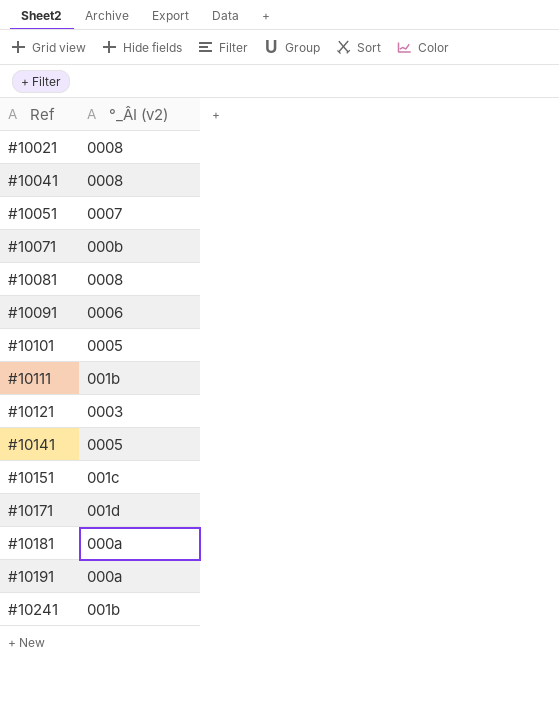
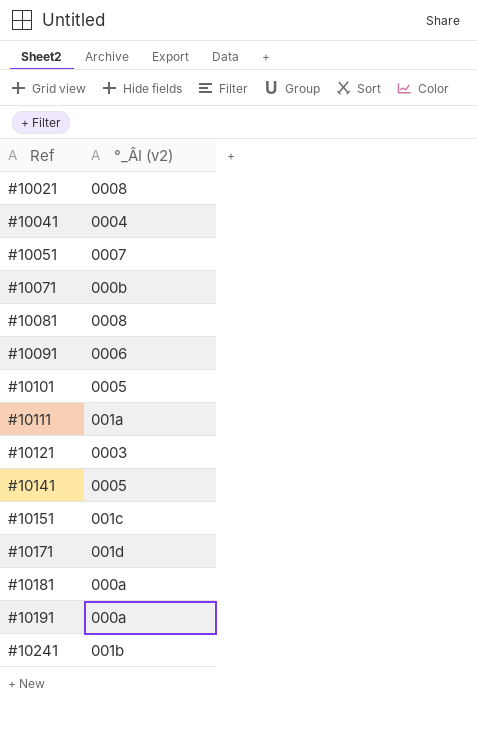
#10041 | °_ÂI (v2): 0008 -> 0004
#10111 | °_ÂI (v2): 001b -> 001a

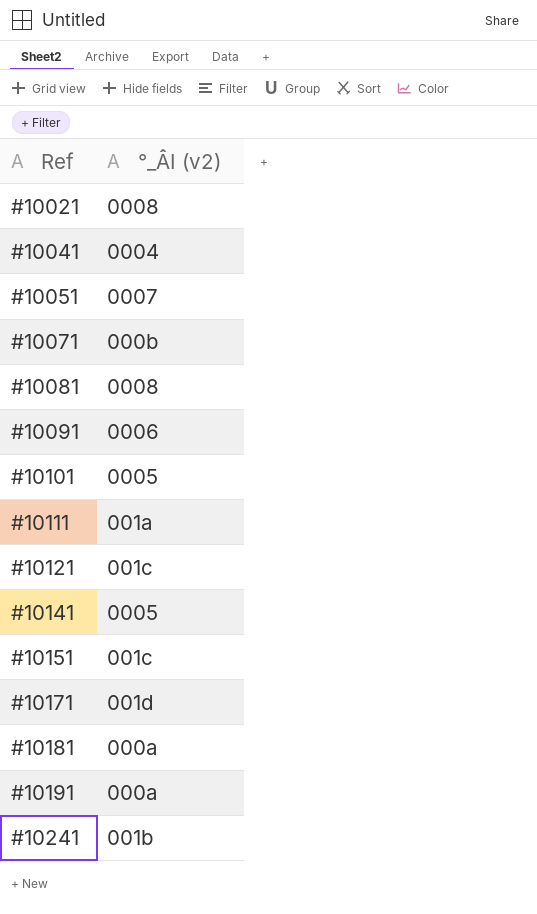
#10121 | °_ÂI (v2): 0003 -> 001c

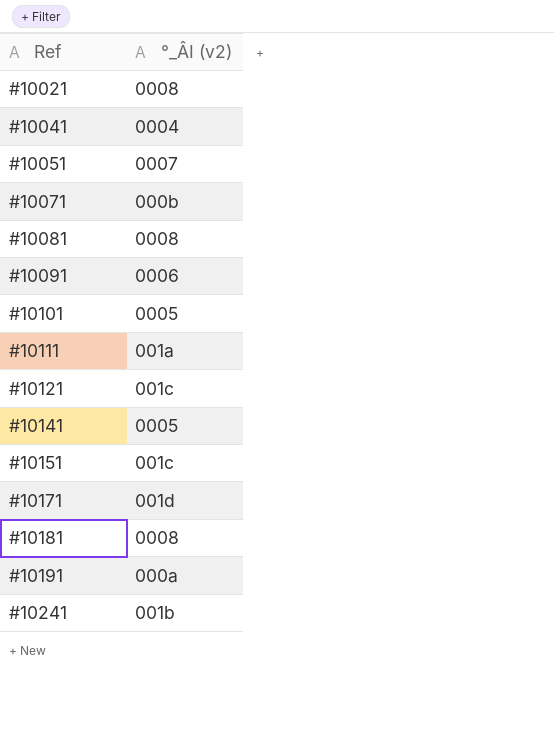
#10181 | °_ÂI (v2): 000a -> 0008

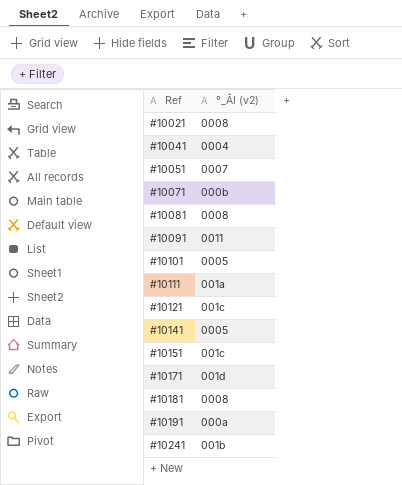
#10091 | °_ÂI (v2): 0006 -> 0011

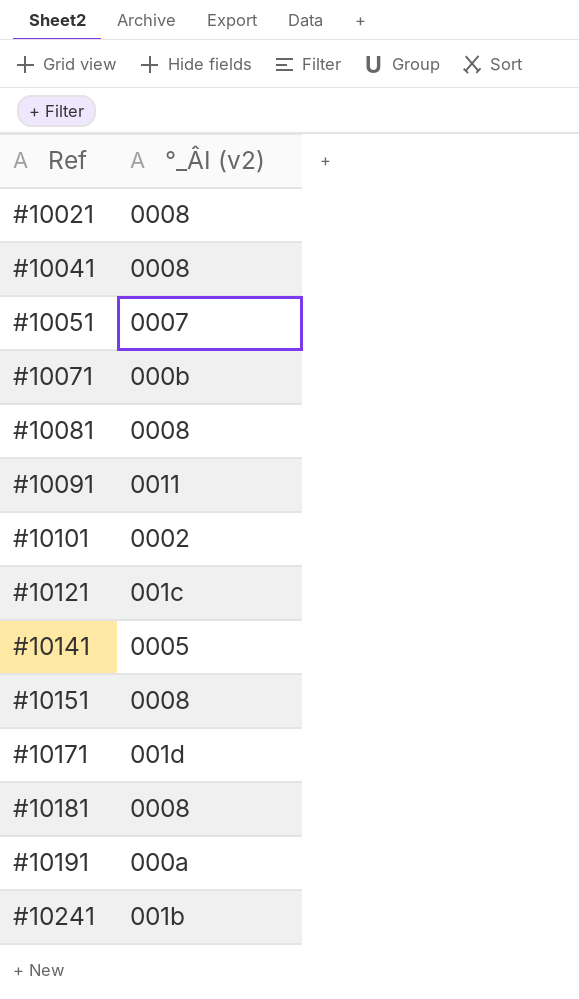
row #10111: 001a -> none
#10041 | °_ÂI (v2): 0004 -> 0008
#10101 | °_ÂI (v2): 0005 -> 0002
#10151 | °_ÂI (v2): 001c -> 0008

